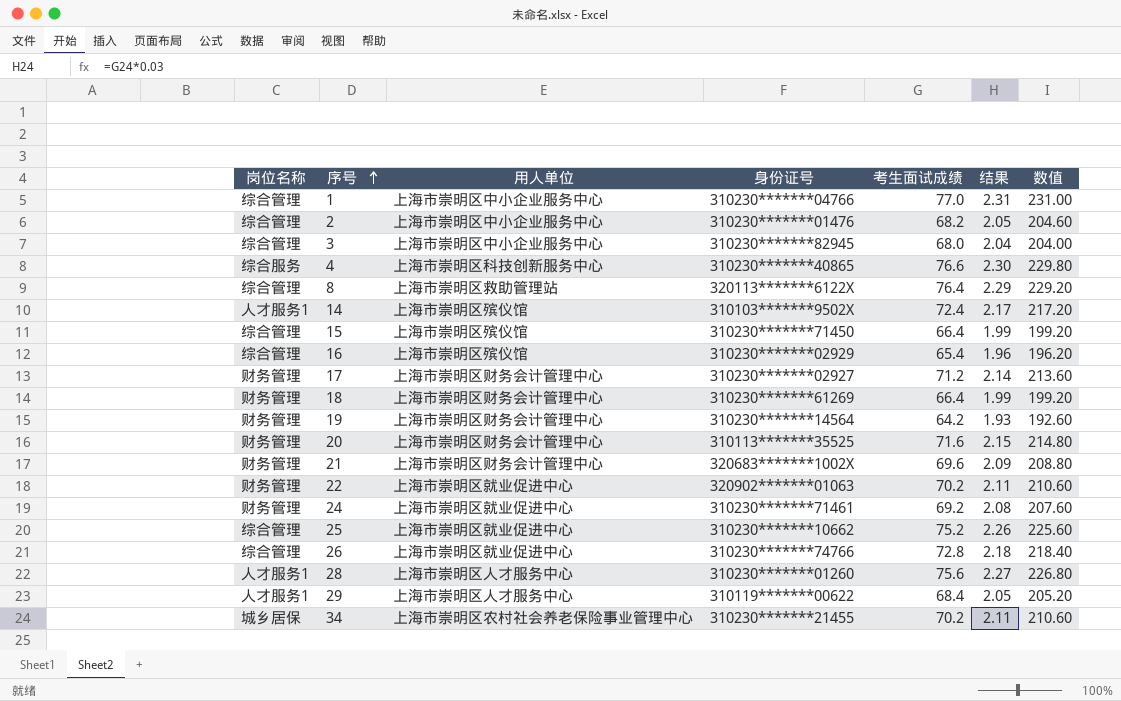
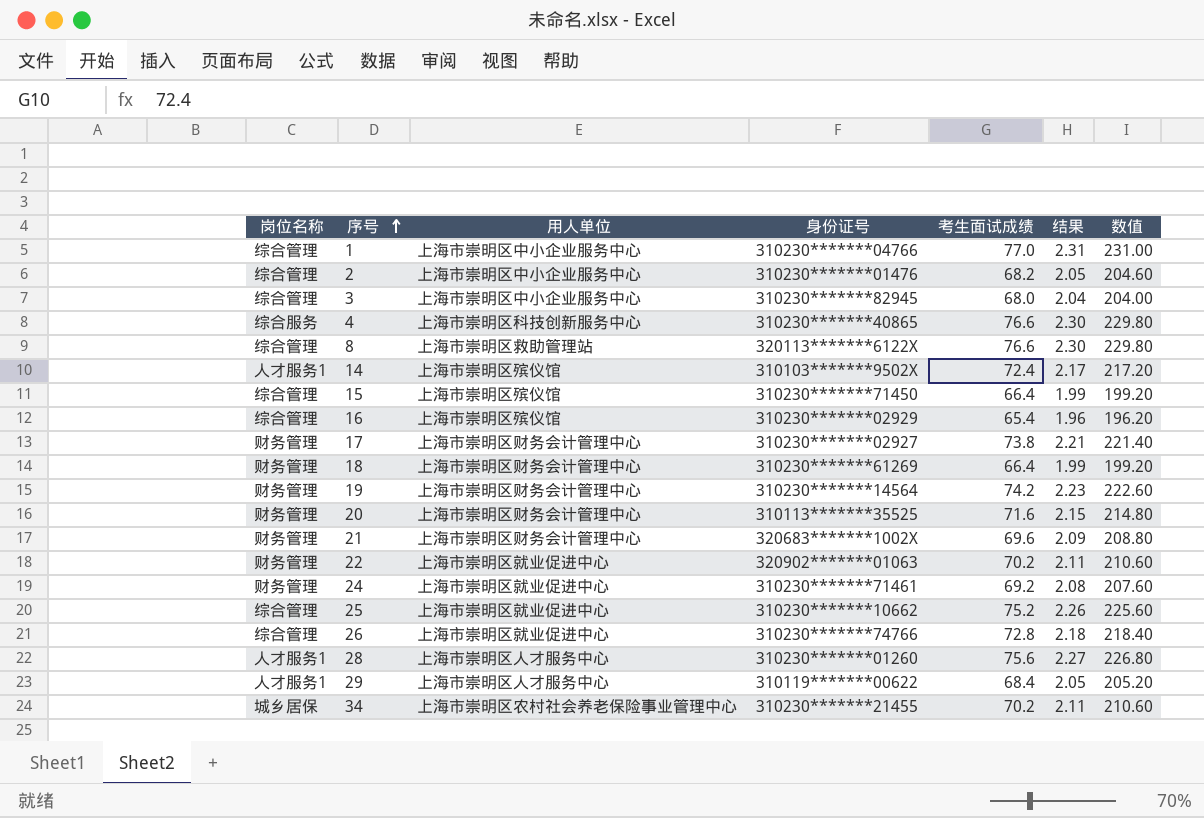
8 | 考生面试成绩: 76.4 -> 76.6
8 | 结果: 2.29 -> 2.30
8 | 数值: 229.20 -> 229.80
17 | 考生面试成绩: 71.2 -> 73.8
17 | 结果: 2.14 -> 2.21
17 | 数值: 213.60 -> 221.40
19 | 考生面试成绩: 64.2 -> 74.2
19 | 结果: 1.93 -> 2.23
19 | 数值: 192.60 -> 222.60

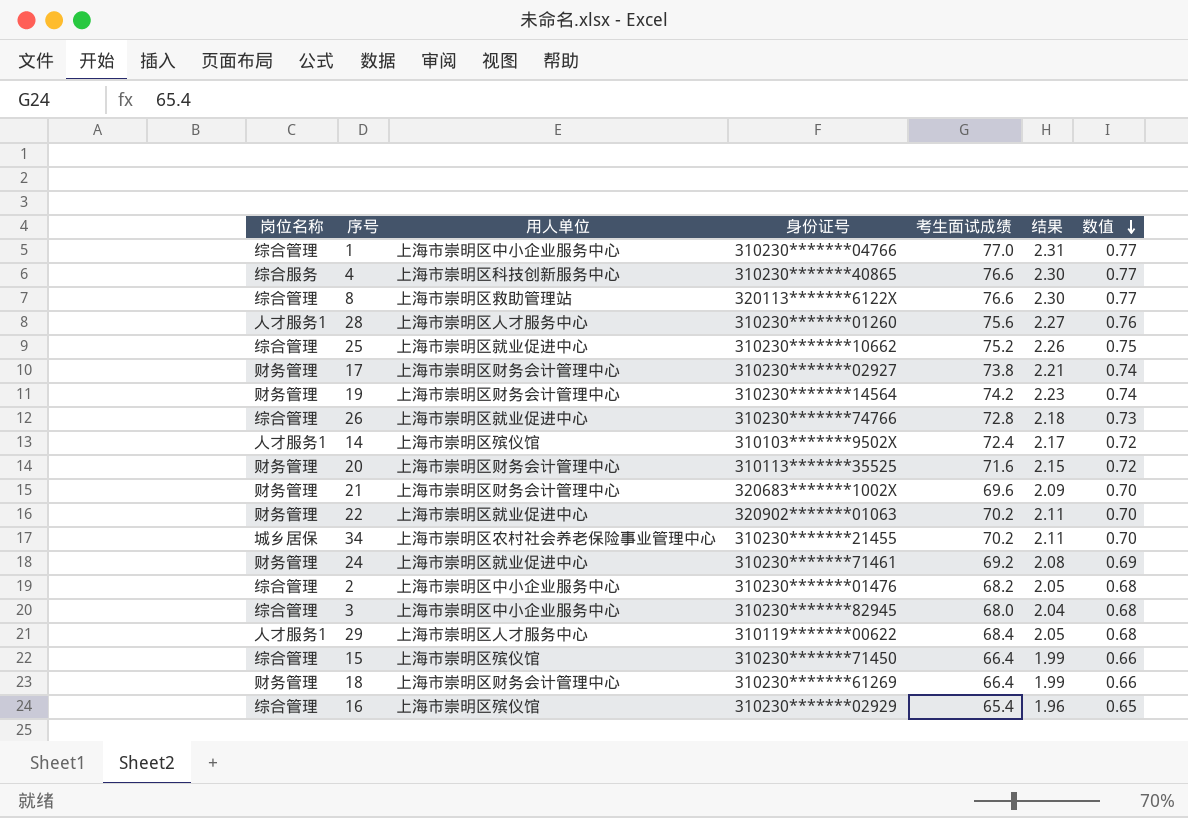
row order: 序号 ascending -> 数值 descending
column 数值 | formula: [考生面试成绩] * 3 -> [考生面试成绩] * 0.01

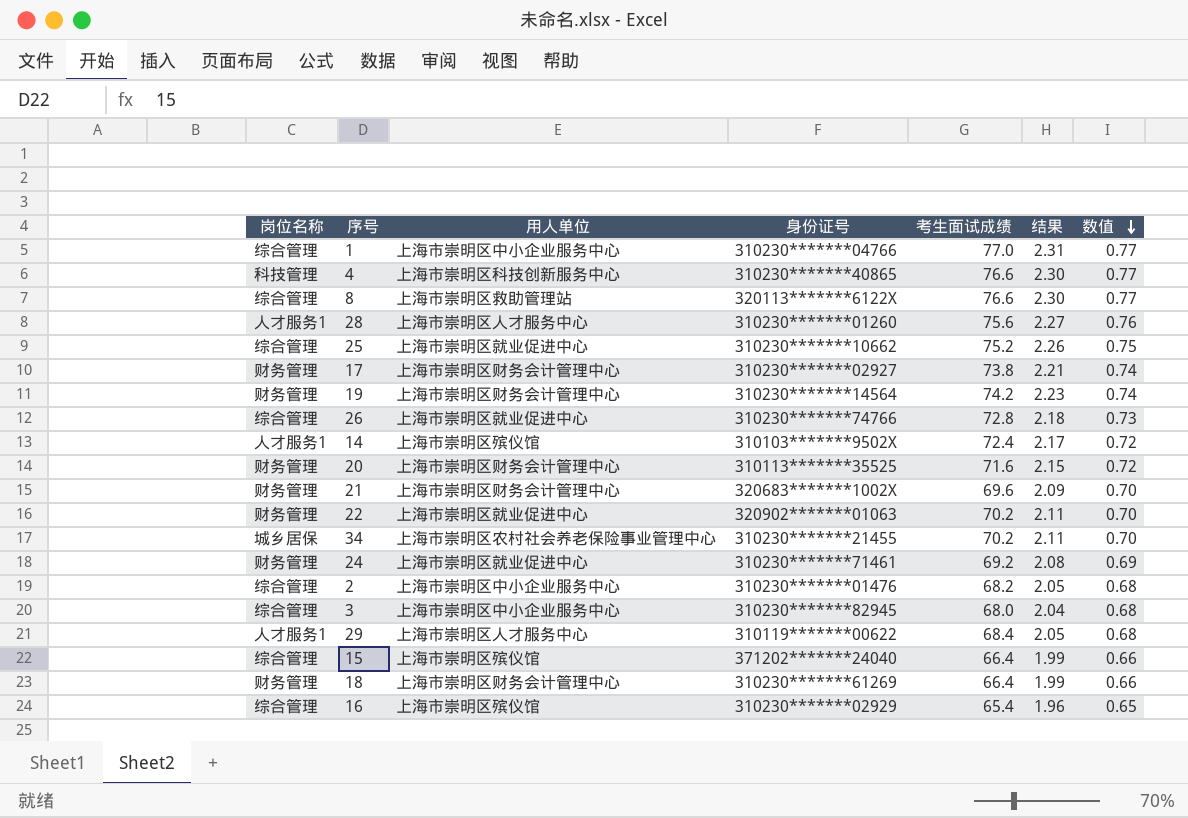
4 | 岗位名称: 综合服务 -> 科技管理
15 | 身份证号: 310230*******71450 -> 371202*******24040

